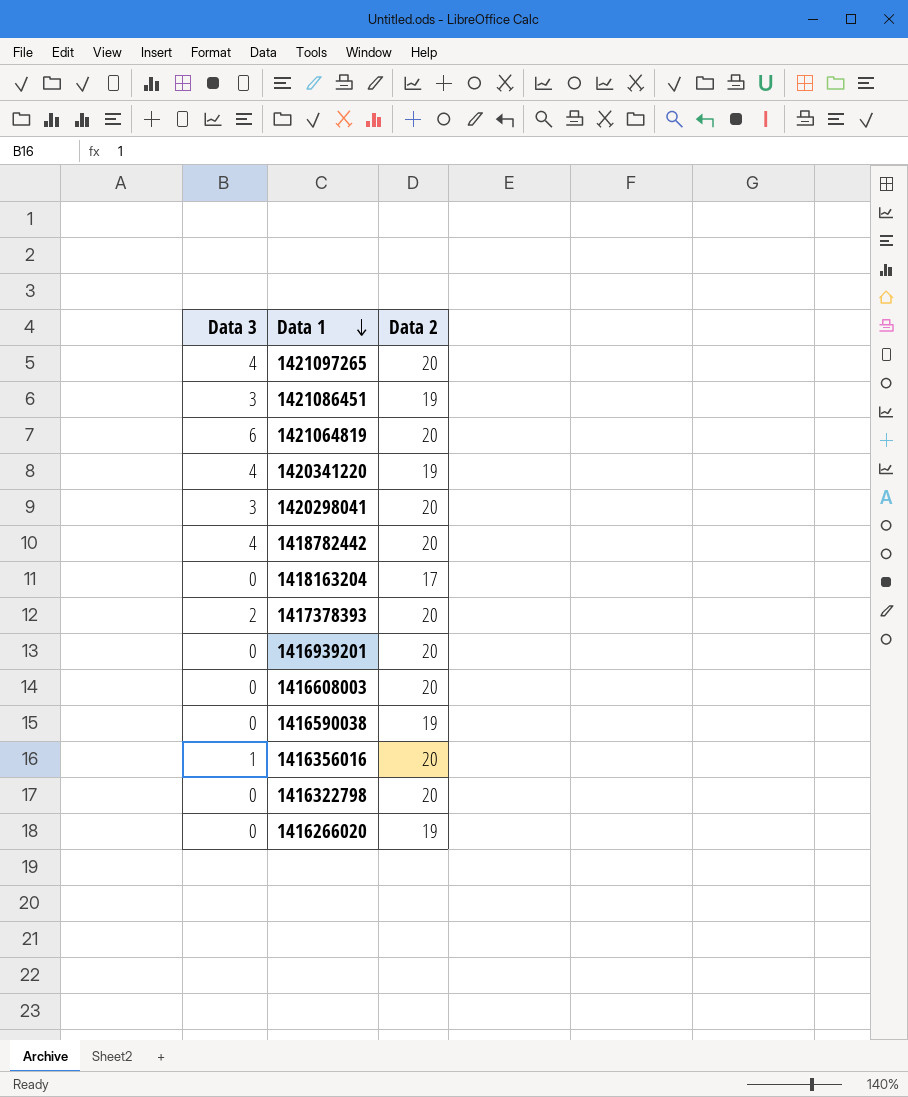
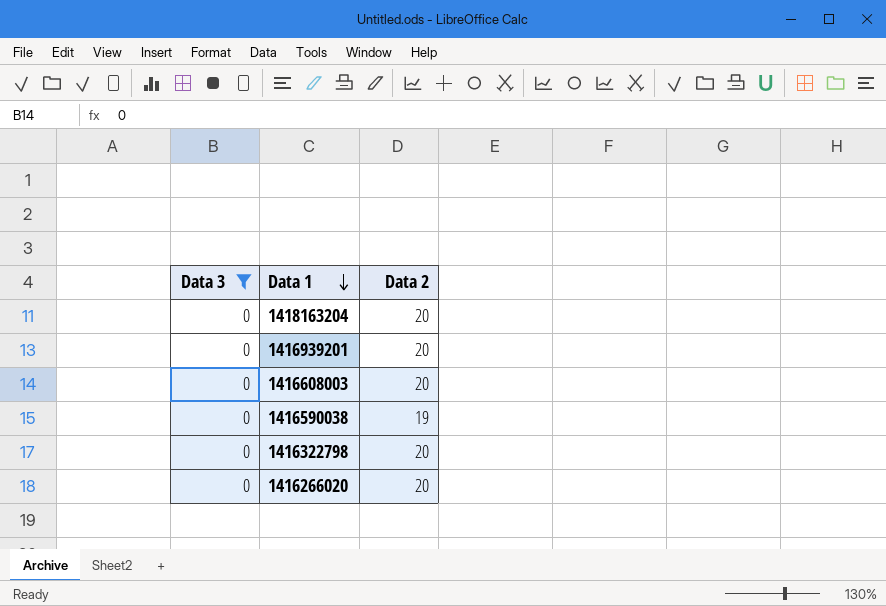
filter: none -> Data 3 = 0
1418163204 | Data 2: 17 -> 20
1416266020 | Data 2: 19 -> 20

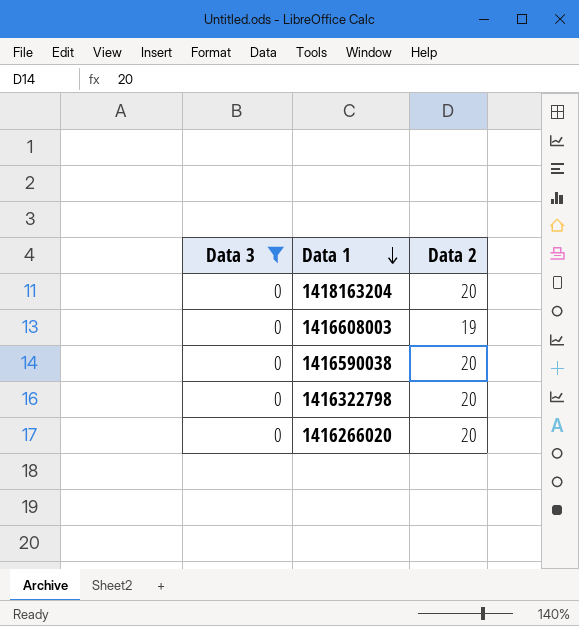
row 1416939201: 0 | 20 -> none
1416608003 | Data 2: 20 -> 19
1416590038 | Data 2: 19 -> 20

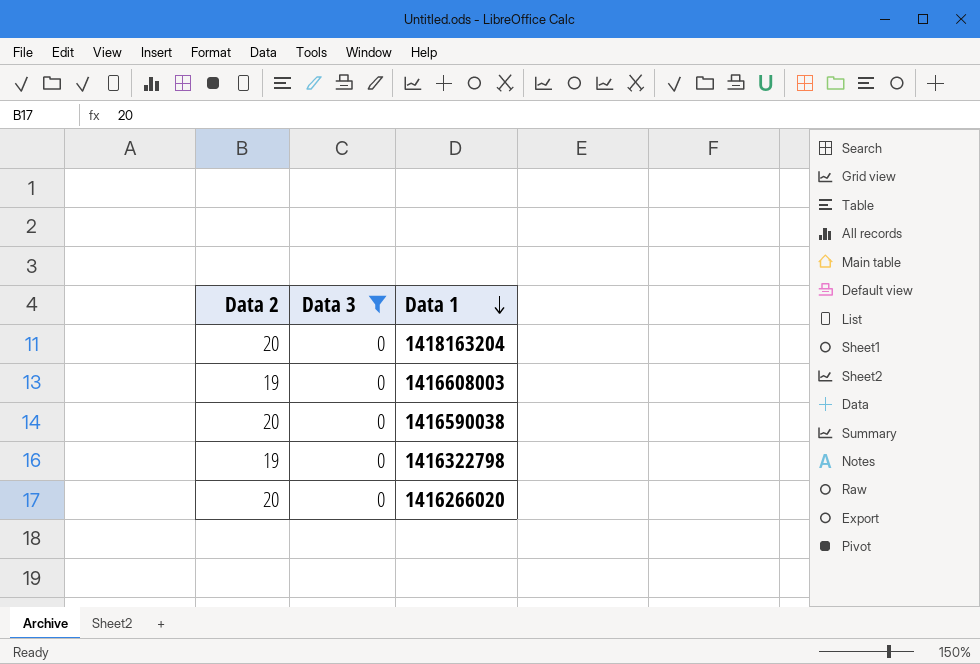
column Data 2 | position: 3 -> 1
1416322798 | Data 2: 20 -> 19

